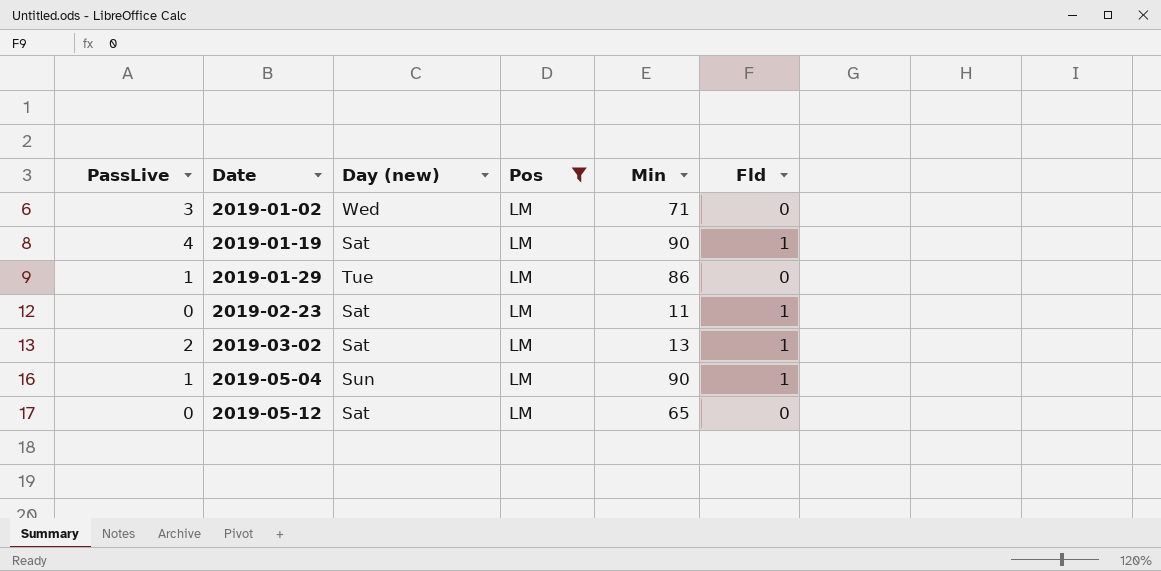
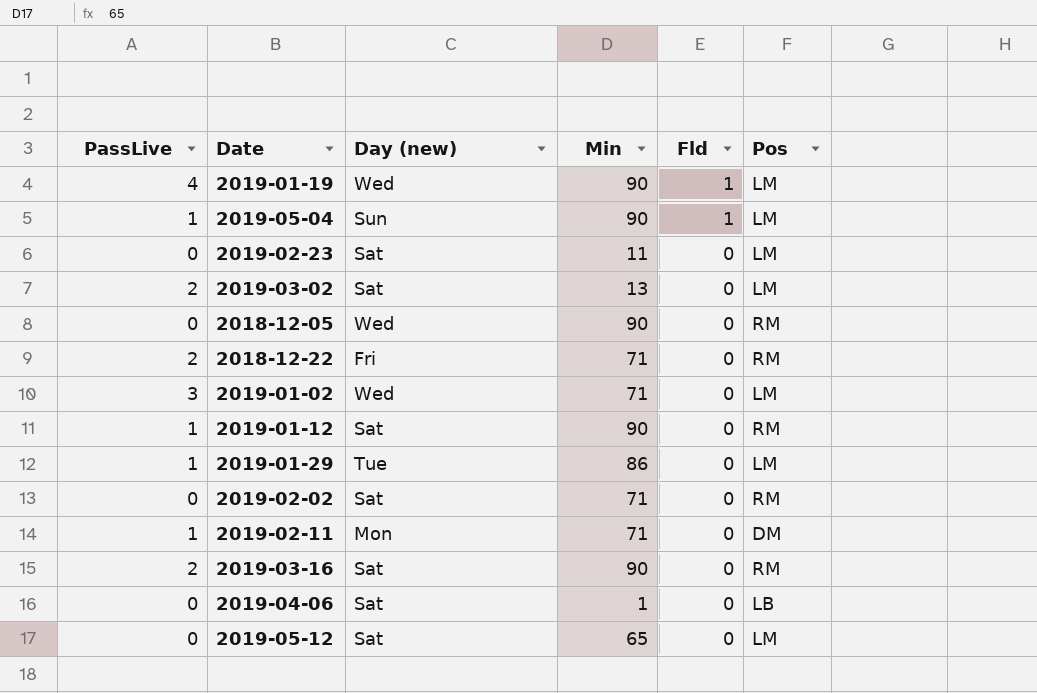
filter: Pos = LM -> none
row order: Date ascending -> Fld descending
column Pos | position: 4 -> 6
2019-01-19 | Day (new): Sat -> Wed
2019-02-23 | Fld: 1 -> 0
2019-03-02 | Fld: 1 -> 0

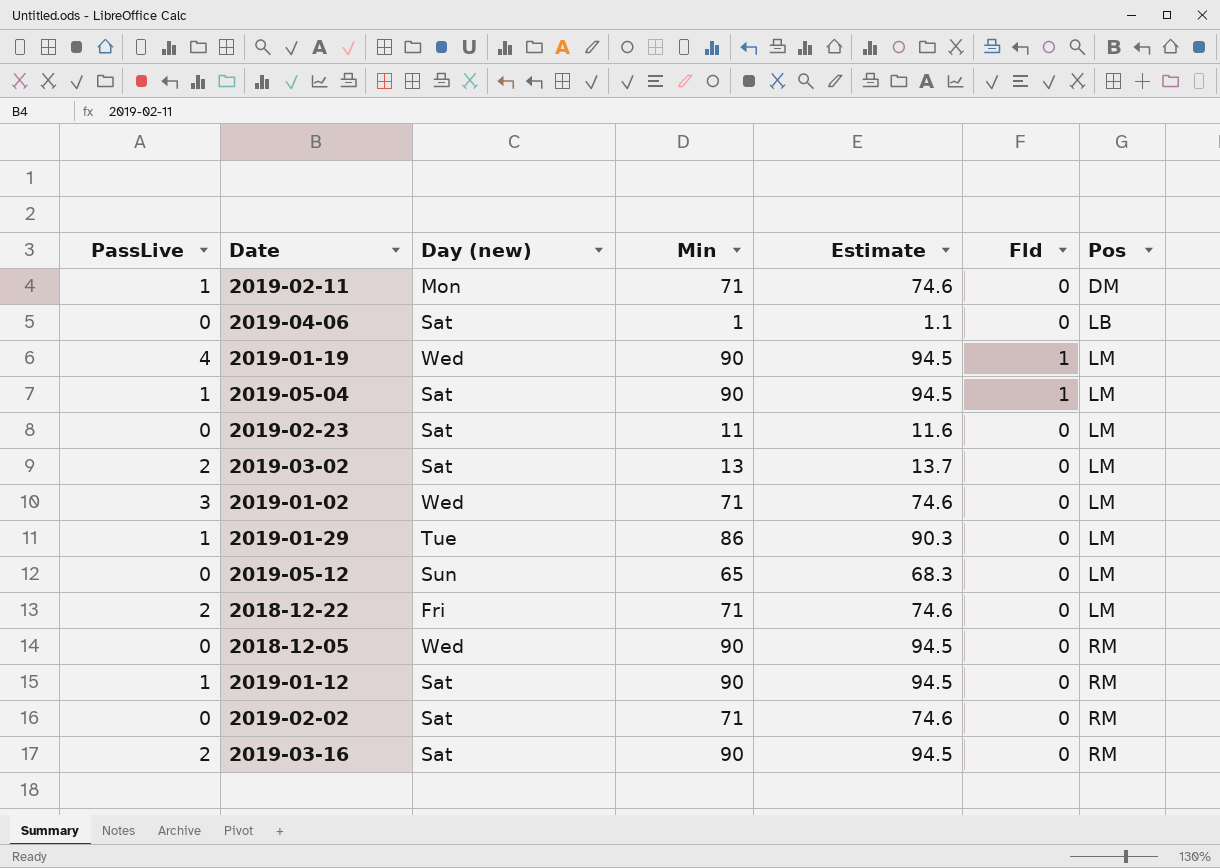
row order: Fld descending -> Pos ascending
column Estimate | formula: none -> [Min] * 1.05
2019-05-04 | Day (new): Sun -> Sat
2019-05-12 | Day (new): Sat -> Sun
2018-12-22 | Pos: RM -> LM

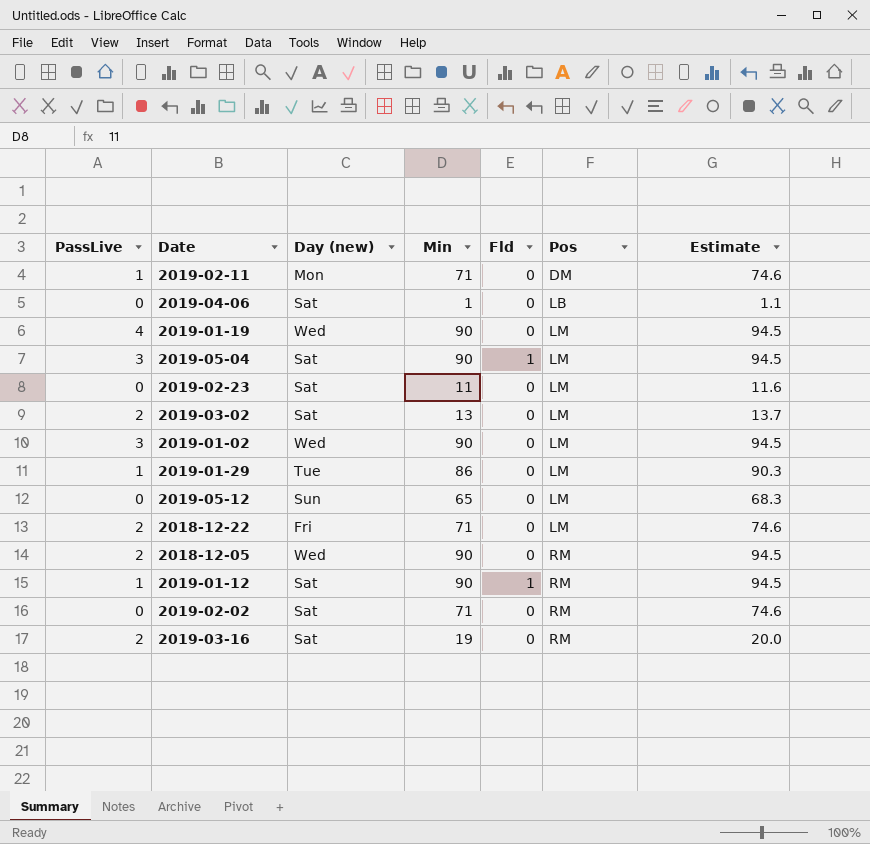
column Estimate | position: 5 -> 7
2019-01-19 | Fld: 1 -> 0
2019-05-04 | PassLive: 1 -> 3
2019-01-02 | Min: 71 -> 90
2019-01-02 | Estimate: 74.6 -> 94.5
2018-12-05 | PassLive: 0 -> 2
2019-01-12 | Fld: 0 -> 1
2019-03-16 | Min: 90 -> 19
2019-03-16 | Estimate: 94.5 -> 20.0

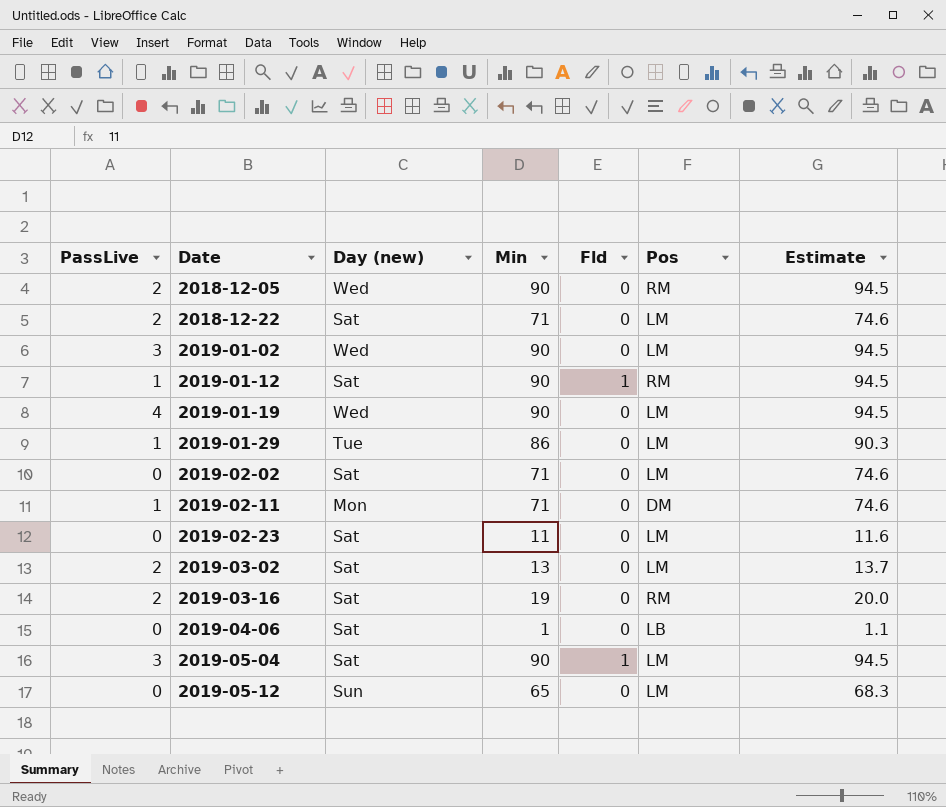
row order: Pos ascending -> Date ascending
2018-12-22 | Day (new): Fri -> Sat
2019-02-02 | Pos: RM -> LM

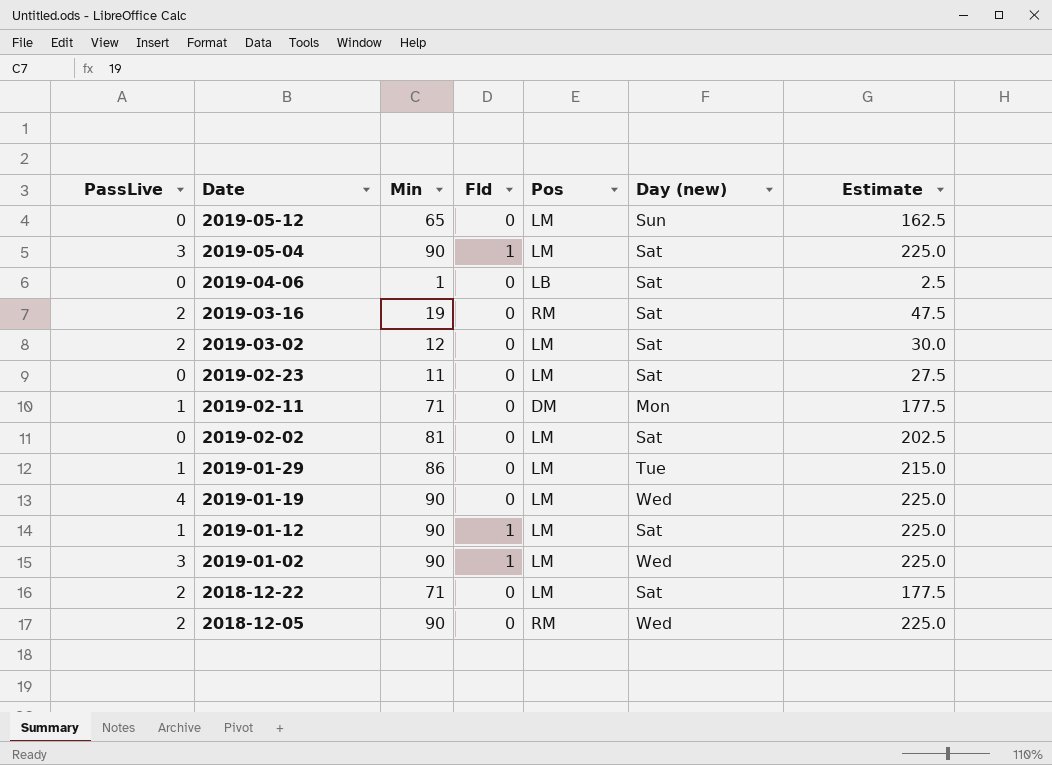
row order: Date ascending -> Date descending
column Day (new) | position: 3 -> 6
column Estimate | formula: [Min] * 1.05 -> [Min] * 2.5
2019-03-02 | Min: 13 -> 12
2019-02-02 | Min: 71 -> 81
2019-01-12 | Pos: RM -> LM
2019-01-02 | Fld: 0 -> 1

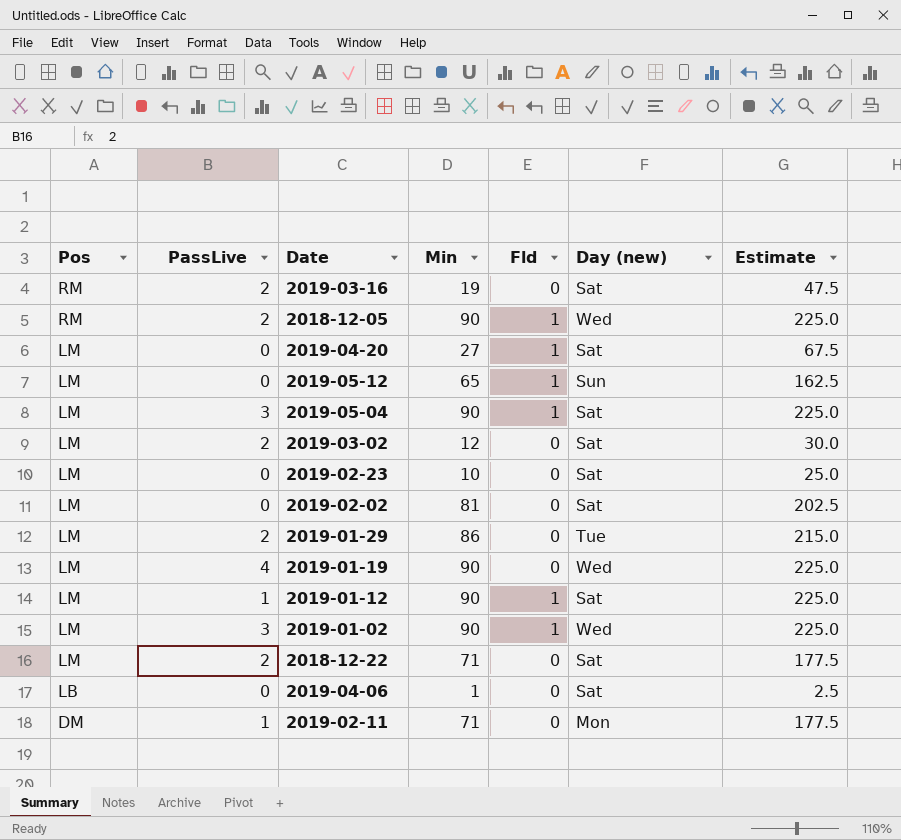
row order: Date descending -> Pos descending
column Pos | position: 5 -> 1
2018-12-05 | Fld: 0 -> 1
row 2019-04-20: none -> LM | 0 | 27 | 1 | Sat | 67.5
2019-05-12 | Fld: 0 -> 1
2019-02-23 | Min: 11 -> 10
2019-02-23 | Estimate: 27.5 -> 25.0
2019-01-29 | PassLive: 1 -> 2

